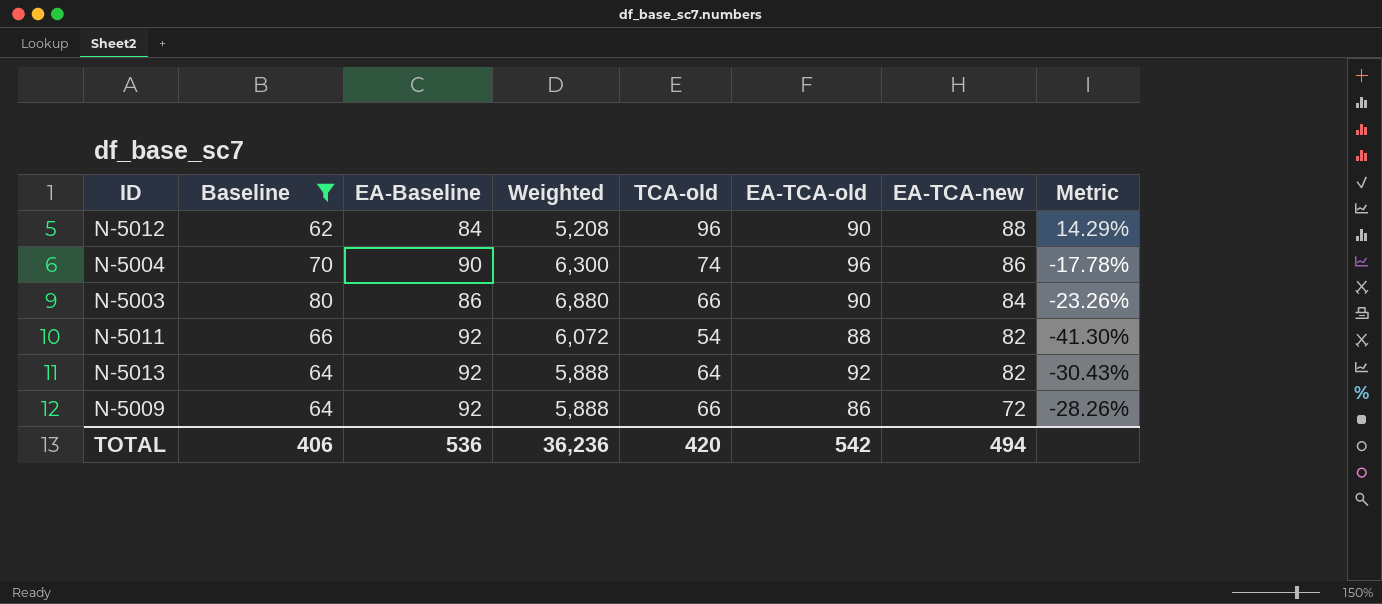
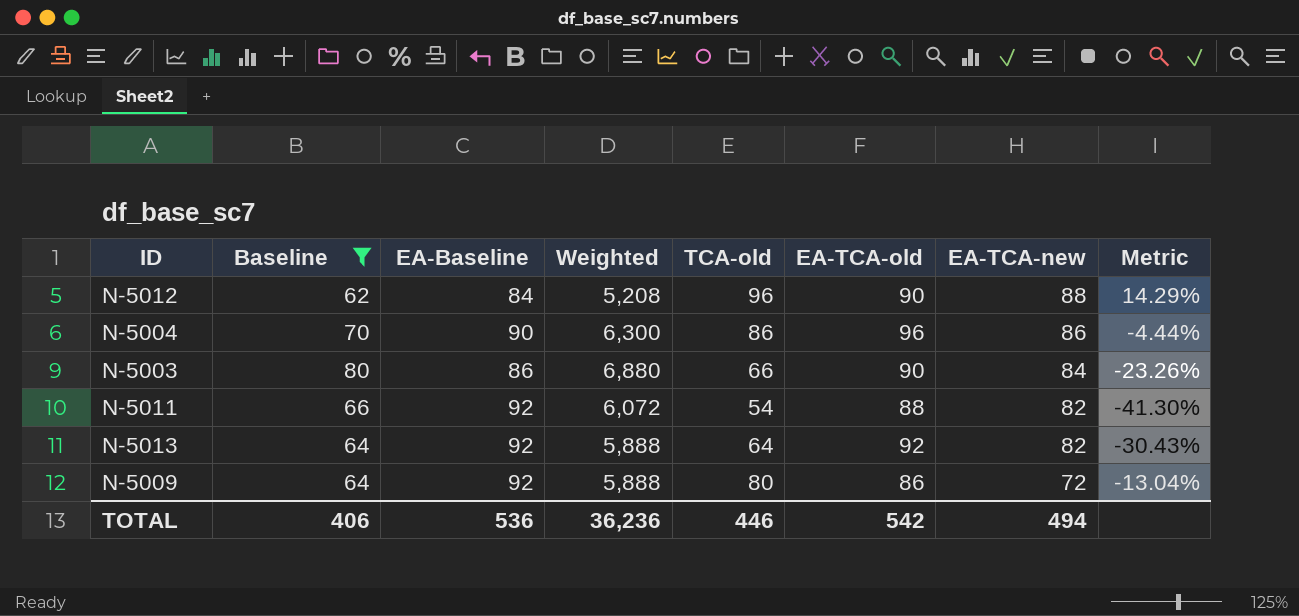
N-5004 | TCA-old: 74 -> 86
N-5004 | Metric: -17.78% -> -4.44%
N-5009 | TCA-old: 66 -> 80
N-5009 | Metric: -28.26% -> -13.04%
TOTAL | TCA-old: 420 -> 446

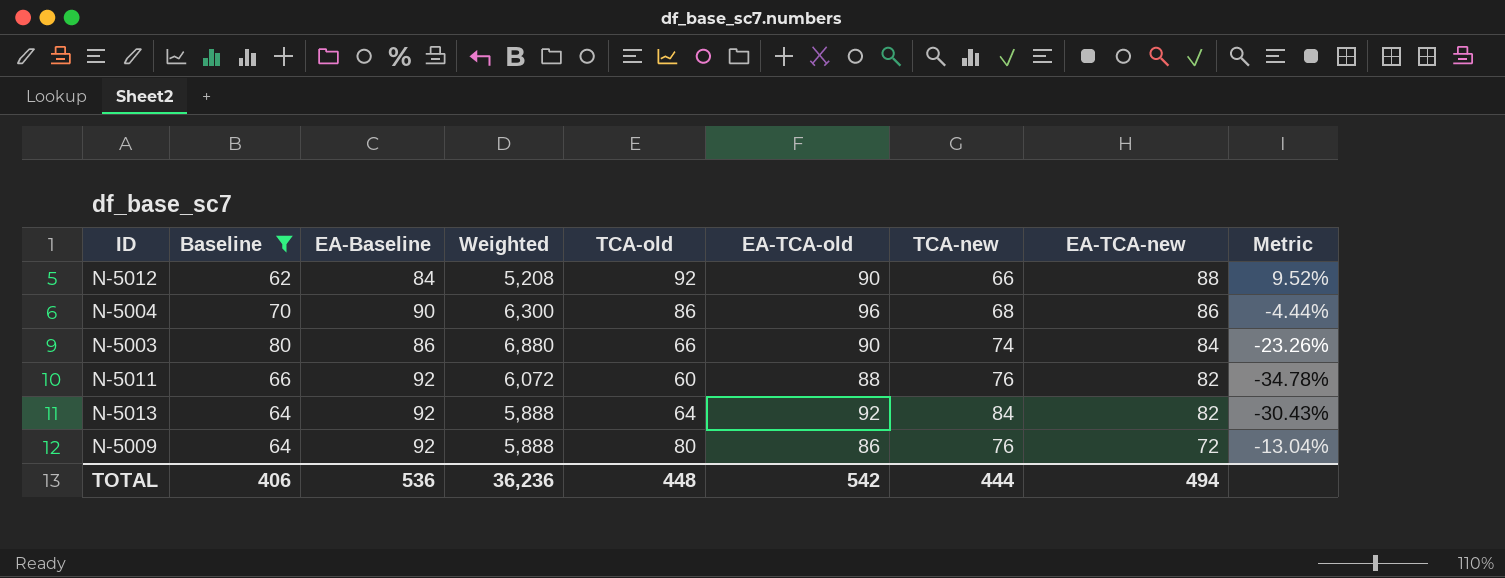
column TCA-new | position: none -> 7
N-5012 | TCA-old: 96 -> 92
N-5012 | Metric: 14.29% -> 9.52%
N-5011 | TCA-old: 54 -> 60
N-5011 | Metric: -41.30% -> -34.78%
TOTAL | TCA-old: 446 -> 448

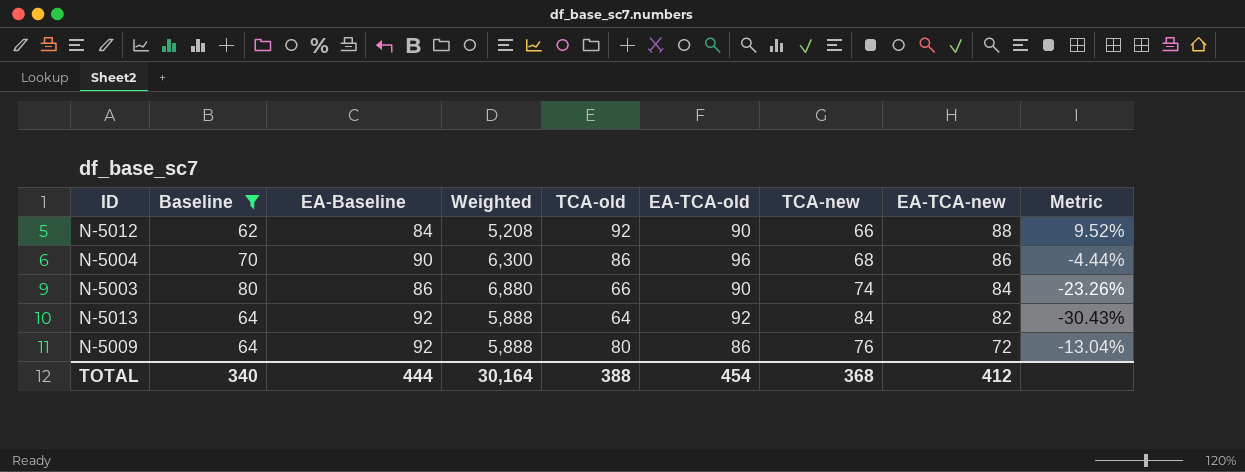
row N-5011: 66 | 92 | 6,072 | 60 | 88 | 76 | 82 | -34.78% -> none
TOTAL | Baseline: 406 -> 340
TOTAL | EA-Baseline: 536 -> 444
TOTAL | Weighted: 36,236 -> 30,164
TOTAL | TCA-old: 448 -> 388
TOTAL | EA-TCA-old: 542 -> 454
TOTAL | TCA-new: 444 -> 368
TOTAL | EA-TCA-new: 494 -> 412

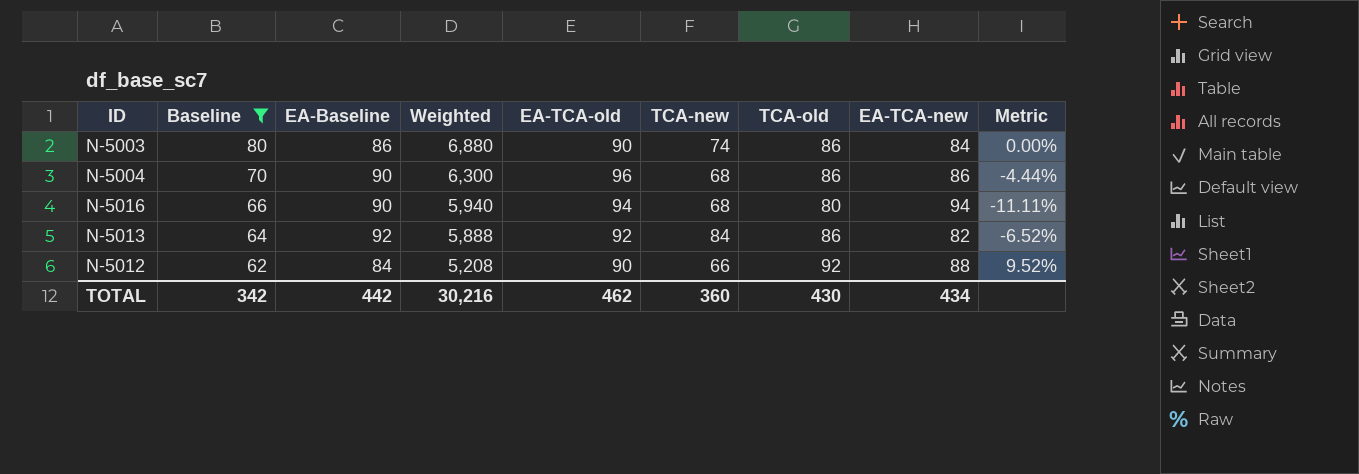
row order: EA-TCA-new descending -> Baseline descending
column TCA-old | position: 5 -> 7
row N-5009: 64 | 92 | 5,888 | 80 | 86 | 76 | 72 | -13.04% -> none
N-5003 | TCA-old: 66 -> 86
N-5003 | Metric: -23.26% -> 0.00%
row N-5016: none -> 66 | 90 | 5,940 | 94 | 68 | 80 | 94 | -11.11%
N-5013 | TCA-old: 64 -> 86
N-5013 | Metric: -30.43% -> -6.52%
TOTAL | Baseline: 340 -> 342
TOTAL | EA-Baseline: 444 -> 442
TOTAL | Weighted: 30,164 -> 30,216
TOTAL | EA-TCA-old: 454 -> 462
TOTAL | TCA-new: 368 -> 360
TOTAL | TCA-old: 388 -> 430
TOTAL | EA-TCA-new: 412 -> 434

